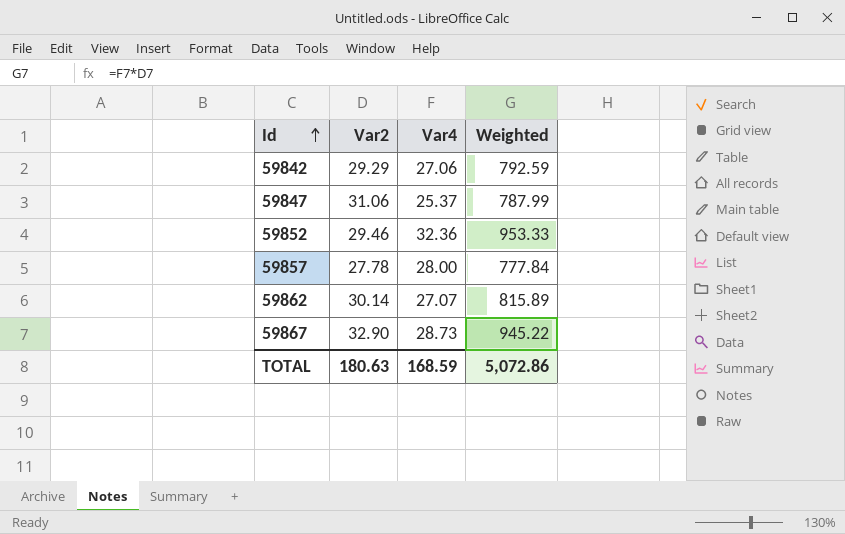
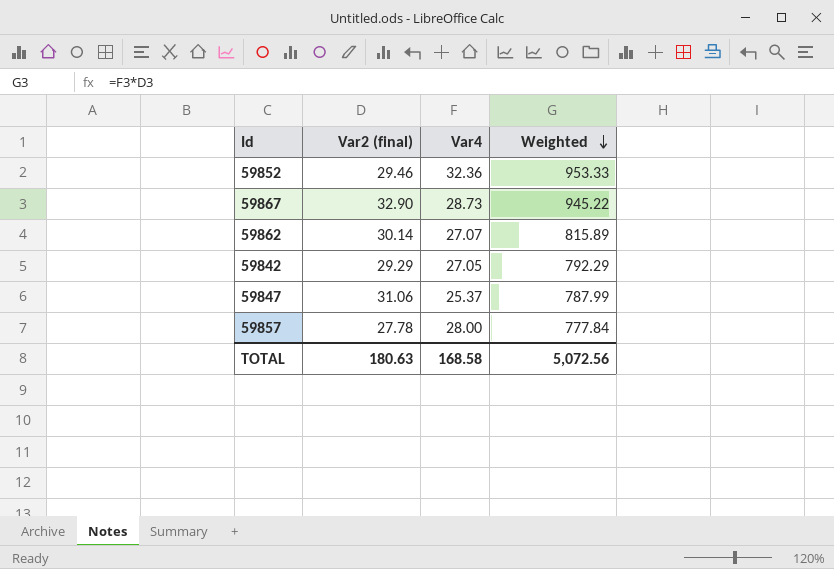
row order: Id ascending -> Weighted descending
column name: Var2 -> Var2 (final)
59842 | Var4: 27.06 -> 27.05
59842 | Weighted: 792.59 -> 792.29
TOTAL | Var4: 168.59 -> 168.58
TOTAL | Weighted: 5,072.86 -> 5,072.56

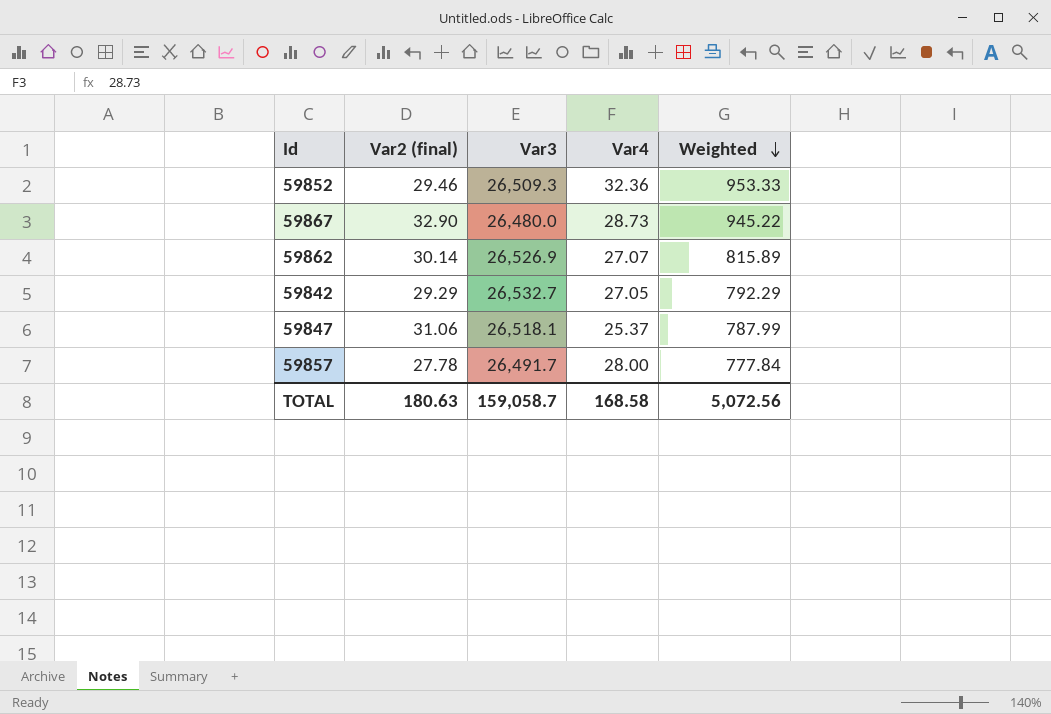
column Var3 | position: none -> 3

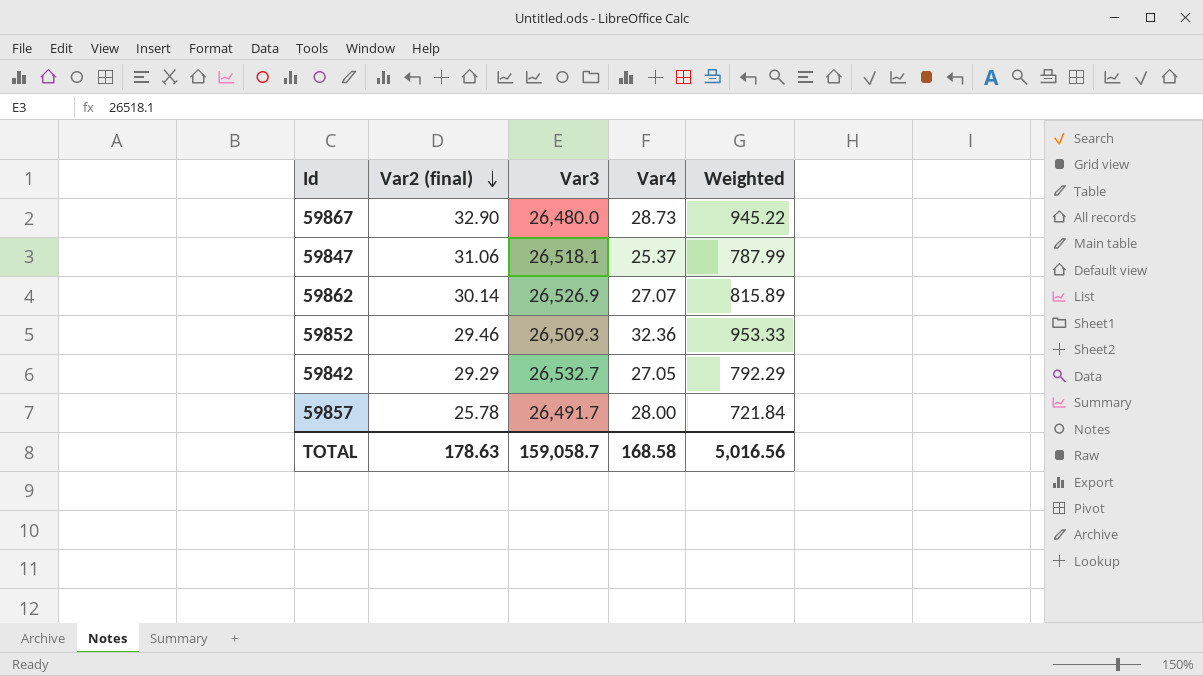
row order: Weighted descending -> Var2 (final) descending
59857 | Var2 (final): 27.78 -> 25.78
59857 | Weighted: 777.84 -> 721.84
TOTAL | Var2 (final): 180.63 -> 178.63
TOTAL | Weighted: 5,072.56 -> 5,016.56

